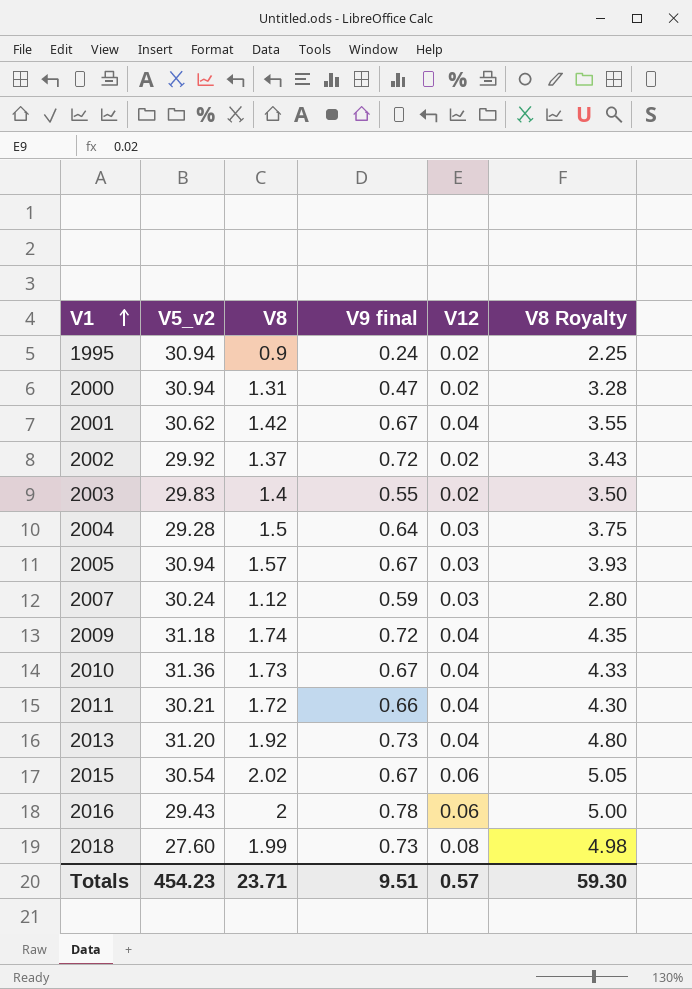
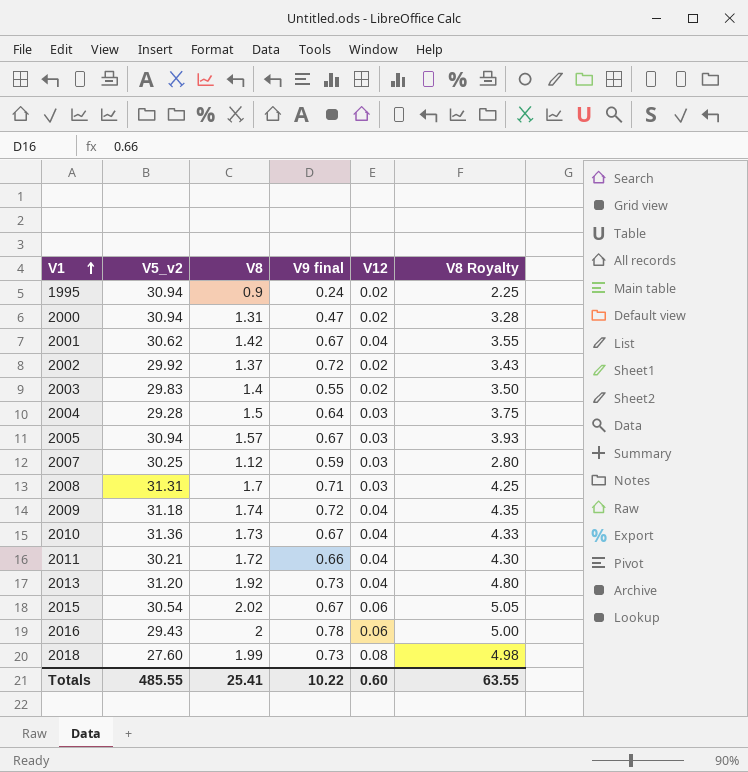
2007 | V5_v2: 30.24 -> 30.25
row 2008: none -> 31.31 | 1.7 | 0.71 | 0.03 | 4.25
Totals | V5_v2: 454.23 -> 485.55
Totals | V8: 23.71 -> 25.41
Totals | V9 final: 9.51 -> 10.22
Totals | V12: 0.57 -> 0.60
Totals | V8 Royalty: 59.30 -> 63.55

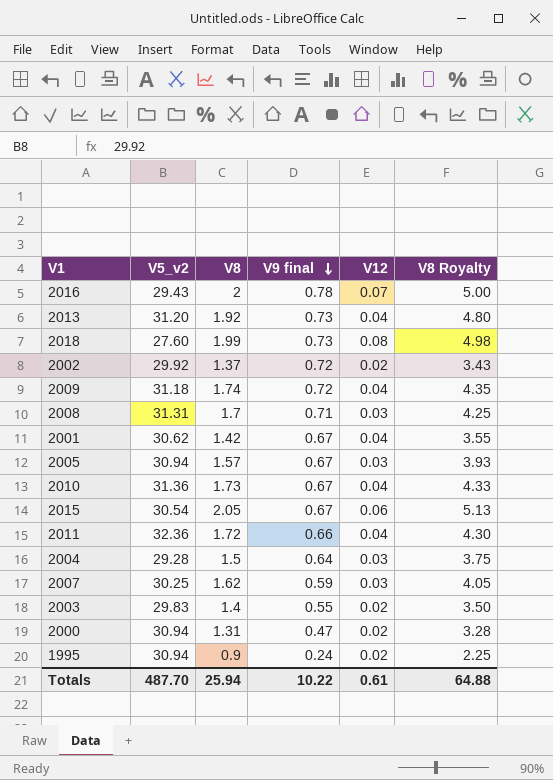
row order: V1 ascending -> V9 final descending
2016 | V12: 0.06 -> 0.07
2015 | V8: 2.02 -> 2.05
2015 | V8 Royalty: 5.05 -> 5.13
2011 | V5_v2: 30.21 -> 32.36
2007 | V8: 1.12 -> 1.62
2007 | V8 Royalty: 2.80 -> 4.05
Totals | V5_v2: 485.55 -> 487.70
Totals | V8: 25.41 -> 25.94
Totals | V12: 0.60 -> 0.61
Totals | V8 Royalty: 63.55 -> 64.88

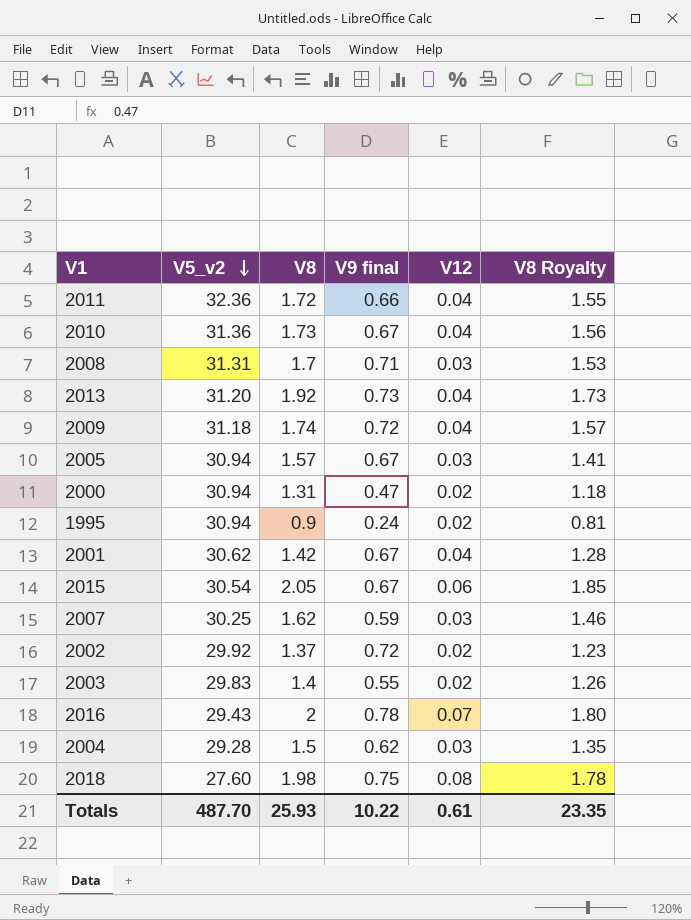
row order: V9 final descending -> V5_v2 descending
column V8 Royalty | formula: [V8] * 2.5 -> [V8] * 0.9
2004 | V9 final: 0.64 -> 0.62
2018 | V8: 1.99 -> 1.98
2018 | V9 final: 0.73 -> 0.75
Totals | V8: 25.94 -> 25.93
Totals | V8 Royalty: 64.88 -> 23.35

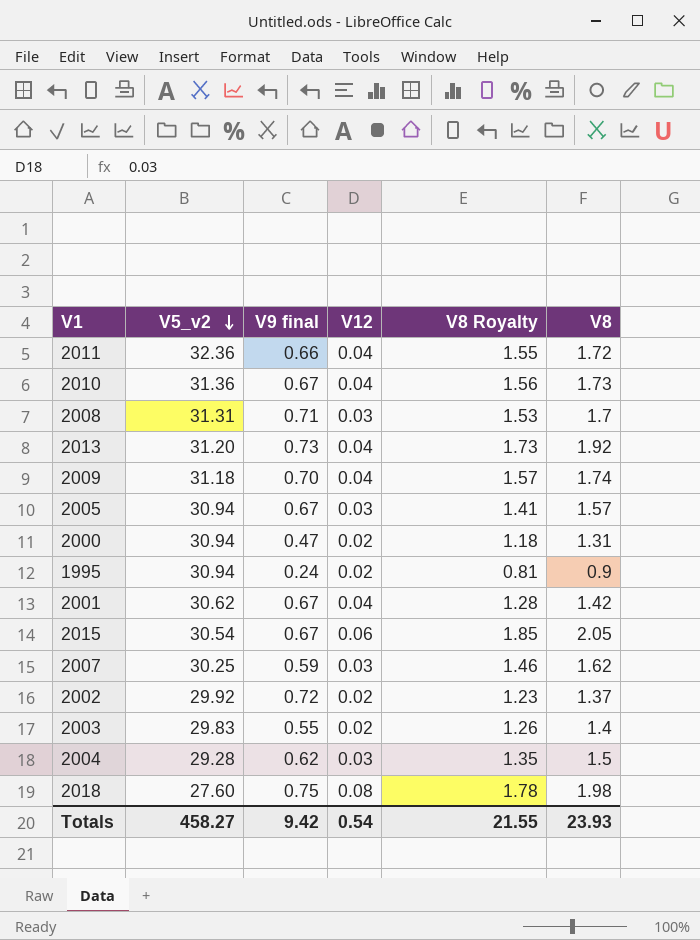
column V8 | position: 3 -> 6
row 2016: 29.43 | 2 | 0.78 | 0.07 | 1.80 -> none
2009 | V9 final: 0.72 -> 0.70
Totals | V5_v2: 487.70 -> 458.27
Totals | V9 final: 10.22 -> 9.42
Totals | V12: 0.61 -> 0.54
Totals | V8 Royalty: 23.35 -> 21.55
Totals | V8: 25.93 -> 23.93

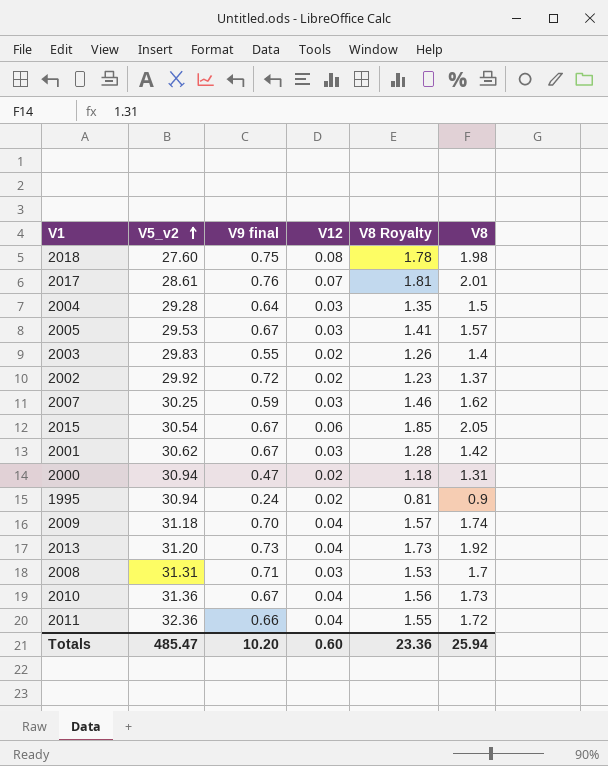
row order: V5_v2 descending -> V5_v2 ascending
row 2017: none -> 28.61 | 0.76 | 0.07 | 1.81 | 2.01
2004 | V9 final: 0.62 -> 0.64
2005 | V5_v2: 30.94 -> 29.53
2001 | V12: 0.04 -> 0.03
Totals | V5_v2: 458.27 -> 485.47
Totals | V9 final: 9.42 -> 10.20
Totals | V12: 0.54 -> 0.60
Totals | V8 Royalty: 21.55 -> 23.36
Totals | V8: 23.93 -> 25.94

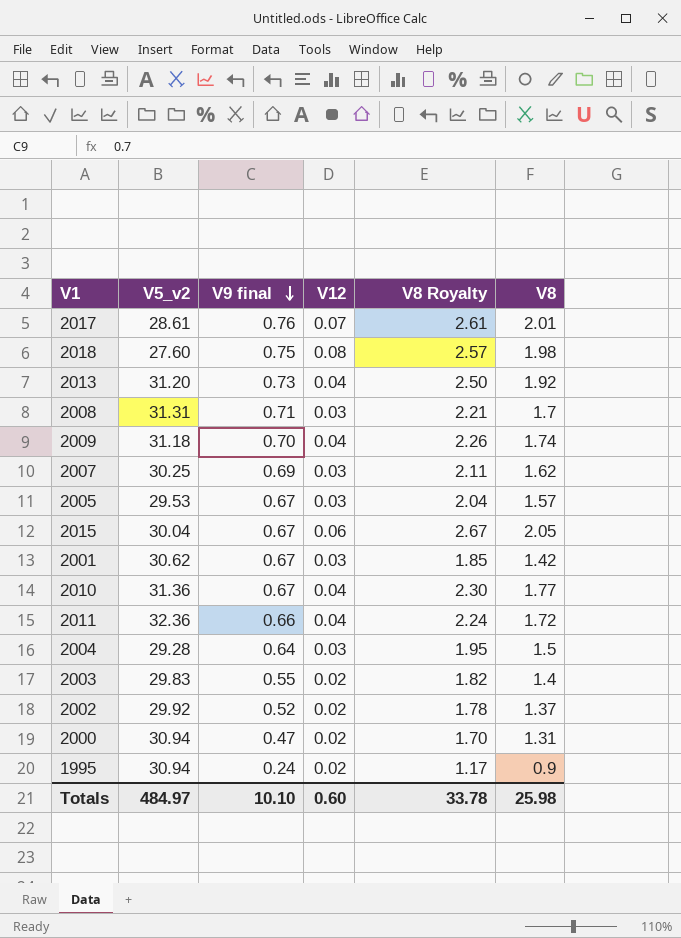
row order: V5_v2 ascending -> V9 final descending
column V8 Royalty | formula: [V8] * 0.9 -> [V8] * 1.3
2007 | V9 final: 0.59 -> 0.69
2015 | V5_v2: 30.54 -> 30.04
2010 | V8: 1.73 -> 1.77
2002 | V9 final: 0.72 -> 0.52
Totals | V5_v2: 485.47 -> 484.97
Totals | V9 final: 10.20 -> 10.10
Totals | V8 Royalty: 23.36 -> 33.78
Totals | V8: 25.94 -> 25.98

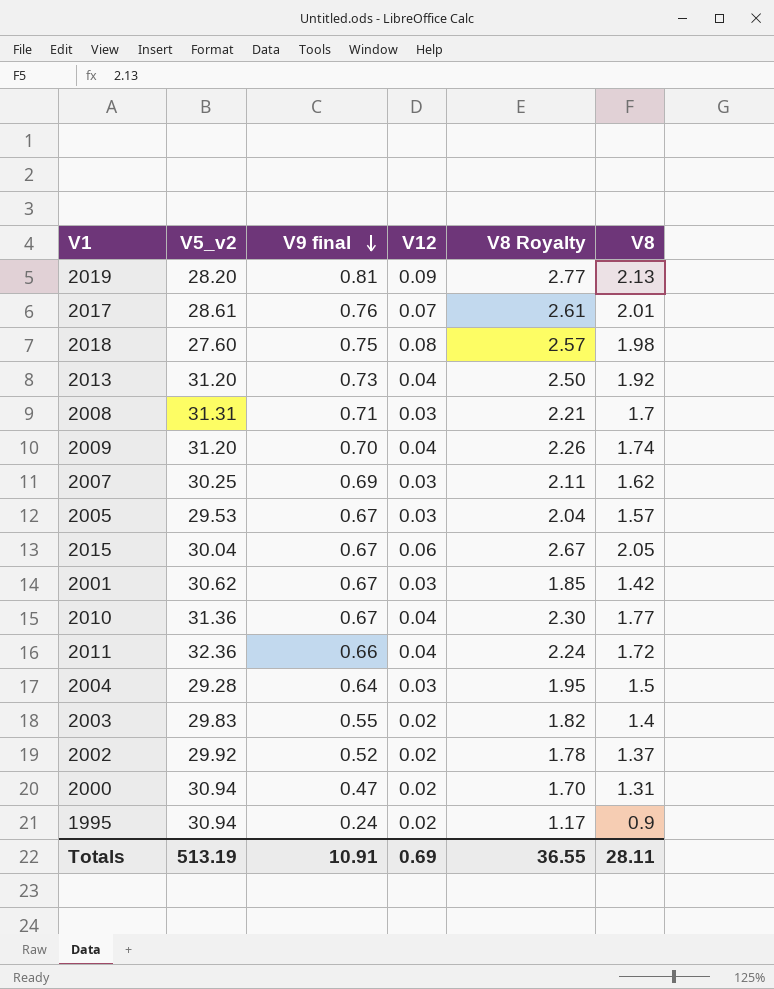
row 2019: none -> 28.20 | 0.81 | 0.09 | 2.77 | 2.13
2009 | V5_v2: 31.18 -> 31.20
Totals | V5_v2: 484.97 -> 513.19
Totals | V9 final: 10.10 -> 10.91
Totals | V12: 0.60 -> 0.69
Totals | V8 Royalty: 33.78 -> 36.55
Totals | V8: 25.98 -> 28.11

